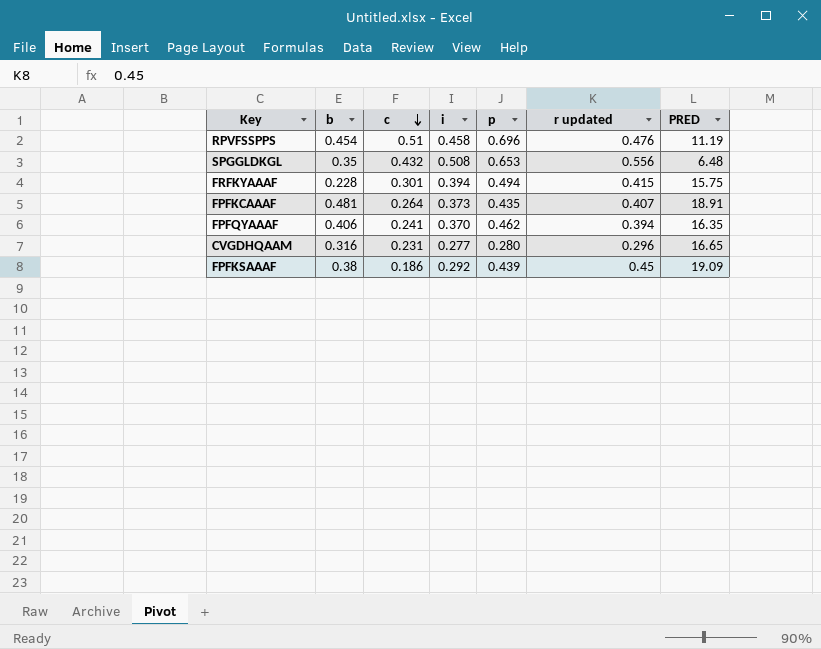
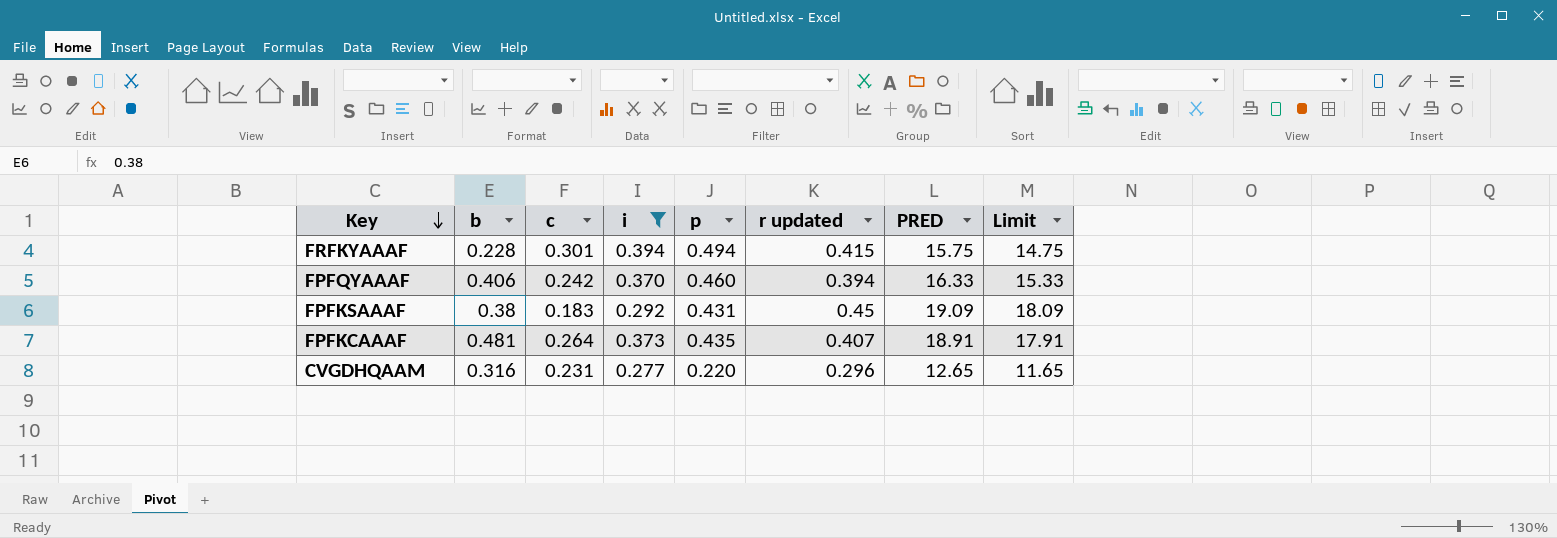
filter: none -> i <= 0.394
row order: c descending -> Key descending
column Limit | formula: none -> [PRED] - 1
FPFQYAAAF | c: 0.241 -> 0.242
FPFQYAAAF | p: 0.462 -> 0.460
FPFQYAAAF | PRED: 16.35 -> 16.33
FPFKSAAAF | c: 0.186 -> 0.183
FPFKSAAAF | p: 0.439 -> 0.431
CVGDHQAAM | p: 0.280 -> 0.220
CVGDHQAAM | PRED: 16.65 -> 12.65

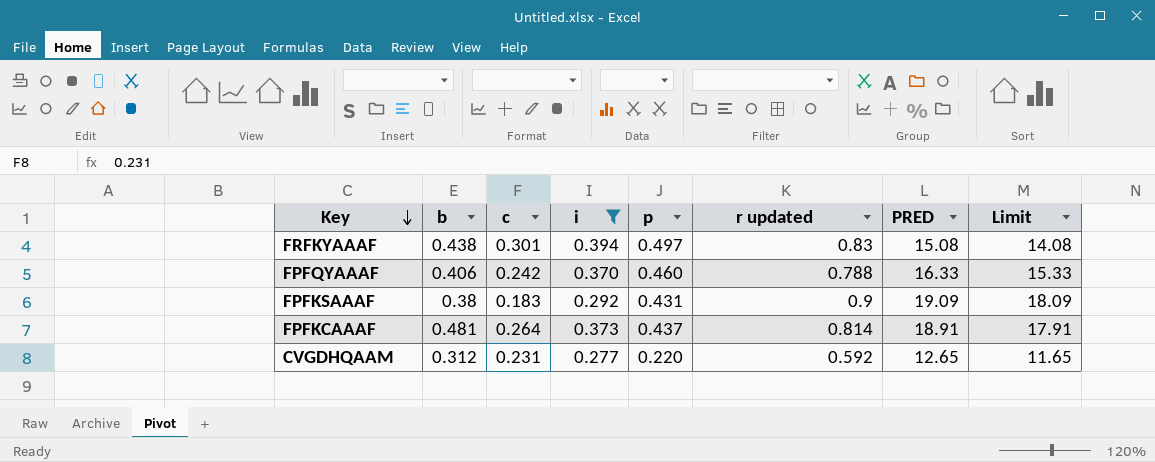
FRFKYAAAF | b: 0.228 -> 0.438
FRFKYAAAF | p: 0.494 -> 0.497
FRFKYAAAF | r updated: 0.415 -> 0.83
FRFKYAAAF | PRED: 15.75 -> 15.08
FRFKYAAAF | Limit: 14.75 -> 14.08
FPFQYAAAF | r updated: 0.394 -> 0.788
FPFKSAAAF | r updated: 0.45 -> 0.9
FPFKCAAAF | p: 0.435 -> 0.437
FPFKCAAAF | r updated: 0.407 -> 0.814
CVGDHQAAM | b: 0.316 -> 0.312
CVGDHQAAM | r updated: 0.296 -> 0.592

